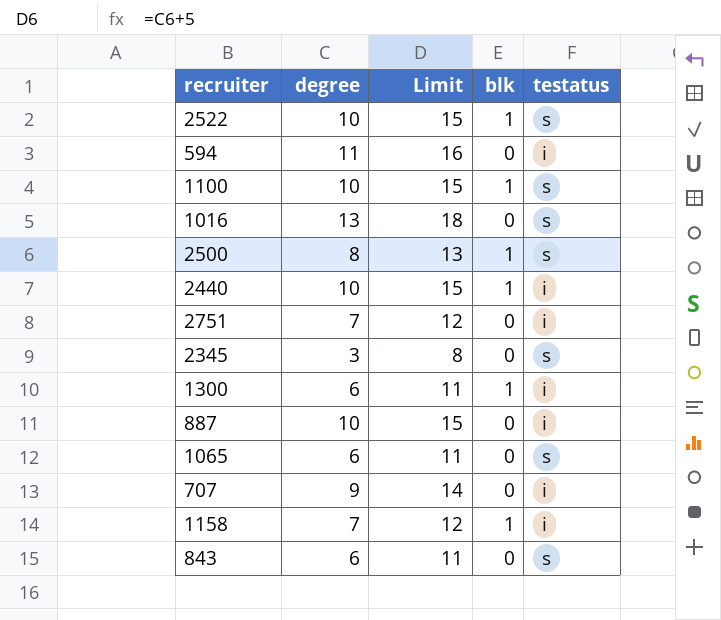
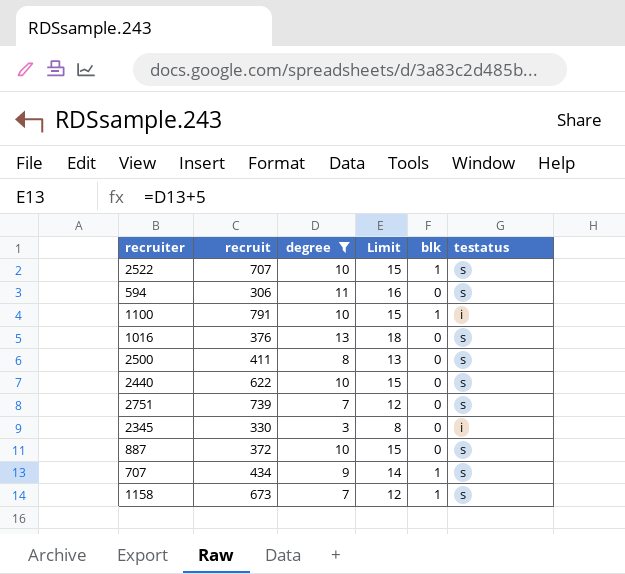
filter: none -> degree != 6
column recruit | position: none -> 2
594 | testatus: i -> s
1100 | testatus: s -> i
2500 | blk: 1 -> 0
2440 | blk: 1 -> 0
2440 | testatus: i -> s
2751 | testatus: i -> s
2345 | testatus: s -> i
887 | testatus: i -> s
707 | blk: 0 -> 1
707 | testatus: i -> s
1158 | testatus: i -> s

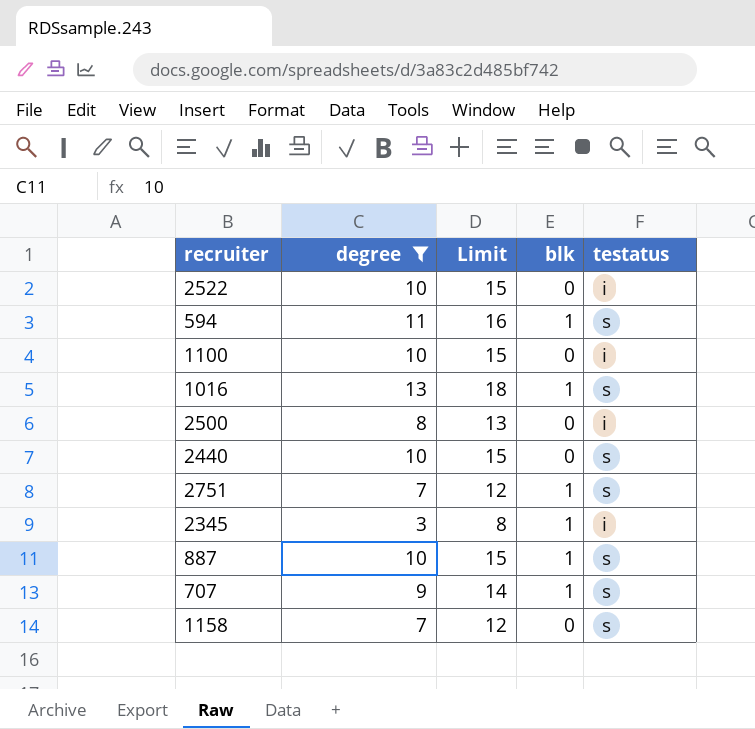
column recruit | position: 2 -> none
2522 | blk: 1 -> 0
2522 | testatus: s -> i
594 | blk: 0 -> 1
1100 | blk: 1 -> 0
1016 | blk: 0 -> 1
2500 | testatus: s -> i
2751 | blk: 0 -> 1
2345 | blk: 0 -> 1
887 | blk: 0 -> 1
1158 | blk: 1 -> 0

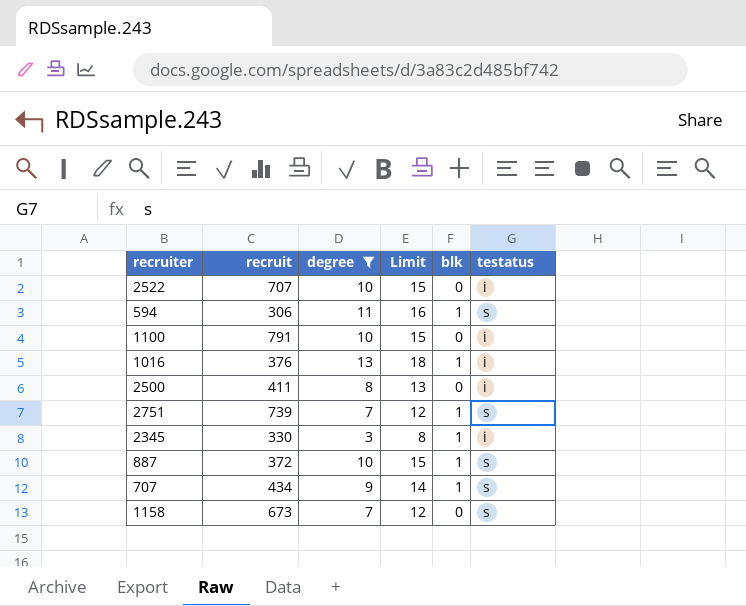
column recruit | position: none -> 2
row 2440: 10 | 15 | 0 | s -> none
1016 | testatus: s -> i

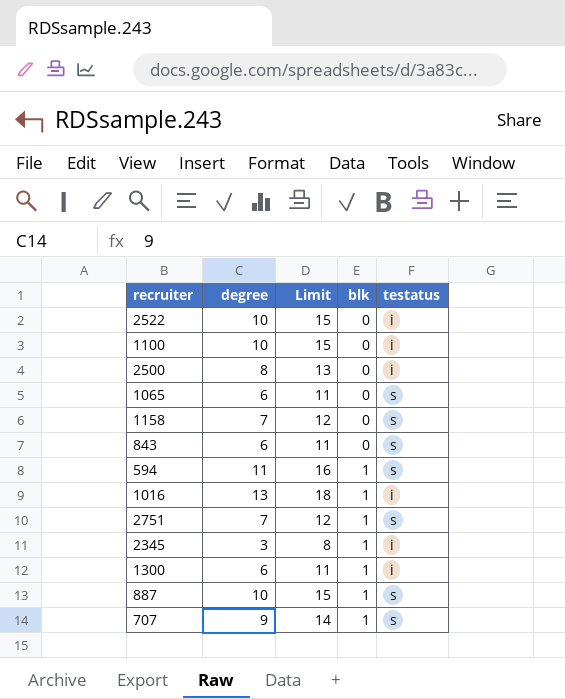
filter: degree != 6 -> none
row order: none -> blk ascending
column recruit | position: 2 -> none

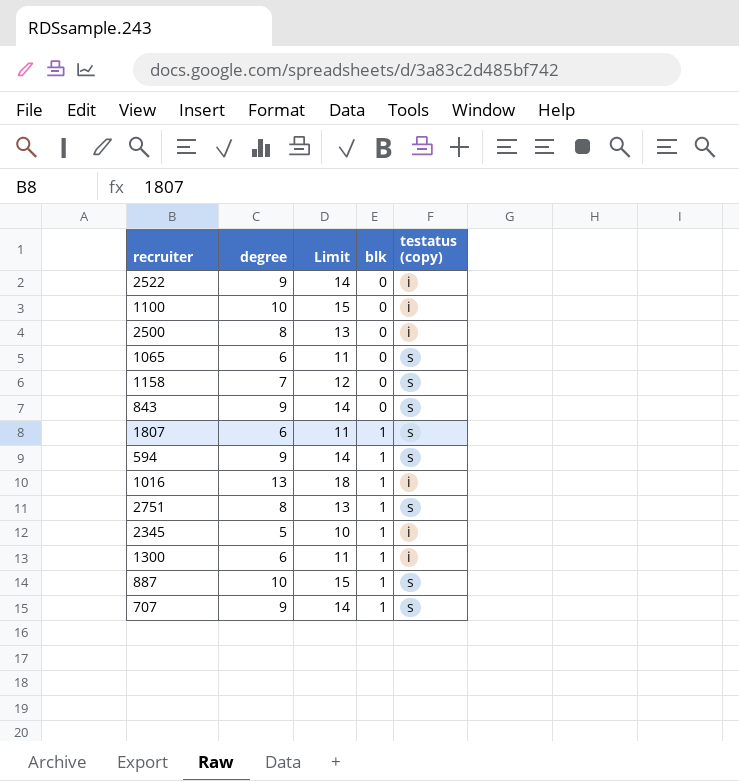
column name: testatus -> testatus (copy)
2522 | degree: 10 -> 9
2522 | Limit: 15 -> 14
843 | degree: 6 -> 9
843 | Limit: 11 -> 14
row 1807: none -> 6 | 11 | 1 | s
594 | degree: 11 -> 9
594 | Limit: 16 -> 14
2751 | degree: 7 -> 8
2751 | Limit: 12 -> 13
2345 | degree: 3 -> 5
2345 | Limit: 8 -> 10

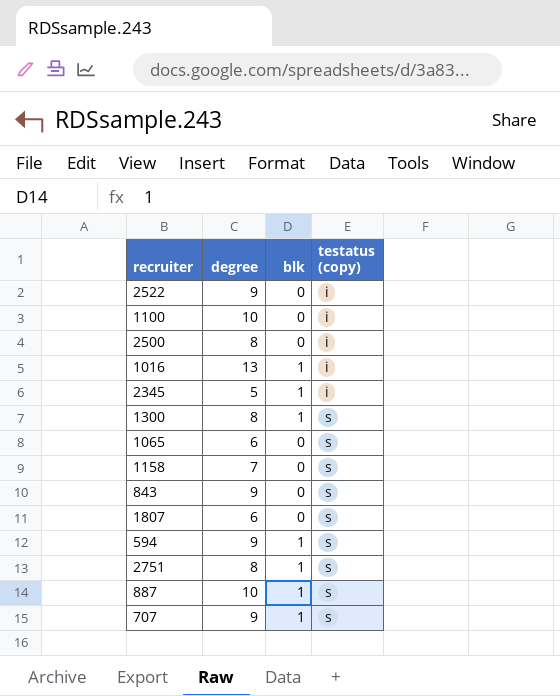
row order: blk ascending -> testatus (copy) ascending
column Limit | formula: [degree] + 5 -> none
1300 | degree: 6 -> 8
1300 | testatus (copy): i -> s
1807 | blk: 1 -> 0

